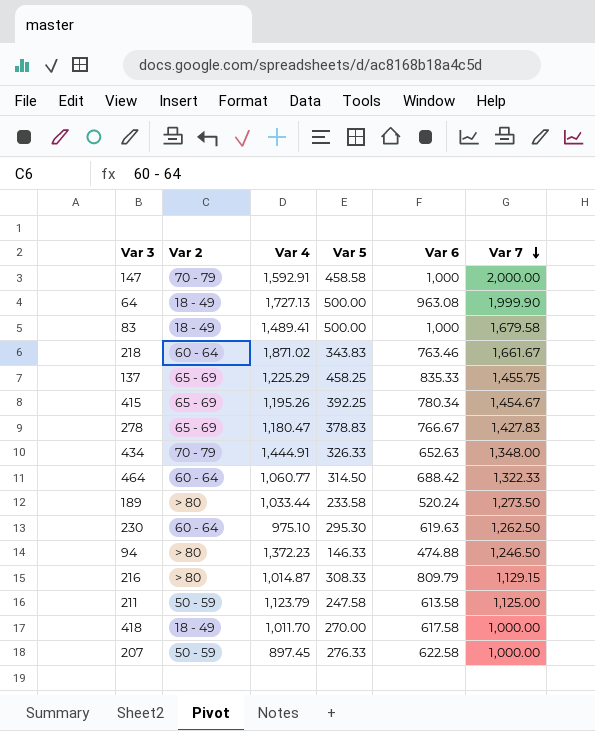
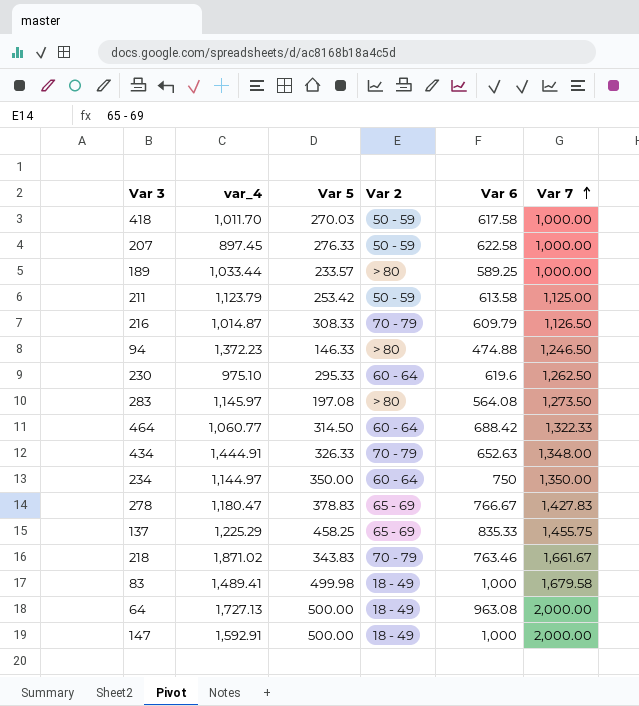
row order: Var 7 descending -> Var 7 ascending
column name: Var 4 -> var_4
column Var 2 | position: 2 -> 4
row 415: 65 - 69 | 1,195.26 | 392.25 | 780.34 | 1,454.67 -> none
418 | Var 5: 270.00 -> 270.03
418 | Var 2: 18 - 49 -> 50 - 59
189 | Var 5: 233.58 -> 233.57
189 | Var 6: 520.24 -> 589.25
189 | Var 7: 1,273.50 -> 1,000.00
211 | Var 5: 247.58 -> 253.42
216 | Var 2: > 80 -> 70 - 79
216 | Var 6: 809.79 -> 609.79
216 | Var 7: 1,129.15 -> 1,126.50
230 | Var 5: 295.30 -> 295.33
230 | Var 6: 619.63 -> 619.6
row 283: none -> 1,145.97 | 197.08 | > 80 | 564.08 | 1,273.50
row 234: none -> 1,144.97 | 350.00 | 60 - 64 | 750 | 1,350.00
218 | Var 2: 60 - 64 -> 70 - 79
83 | Var 5: 500.00 -> 499.98
64 | Var 7: 1,999.90 -> 2,000.00
147 | Var 5: 458.58 -> 500.00
147 | Var 2: 70 - 79 -> 18 - 49

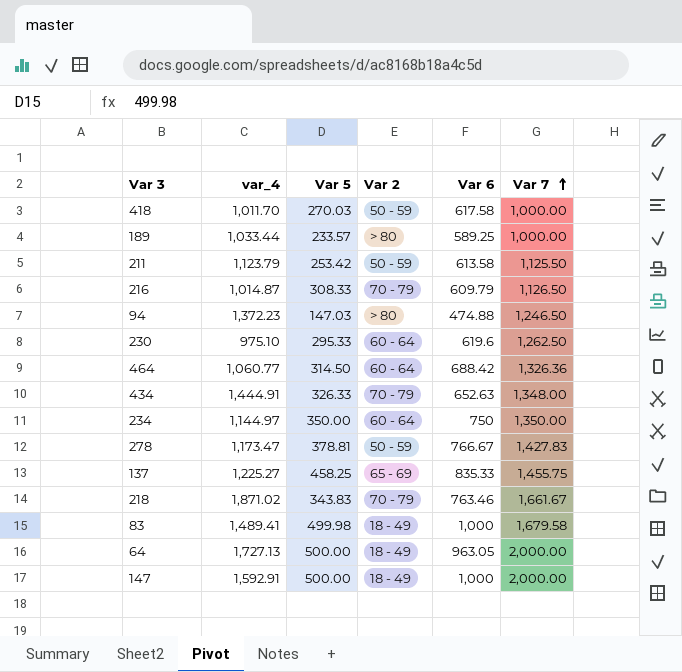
row 207: 897.45 | 276.33 | 50 - 59 | 622.58 | 1,000.00 -> none
row 283: 1,145.97 | 197.08 | > 80 | 564.08 | 1,273.50 -> none
211 | Var 7: 1,125.00 -> 1,125.50
94 | Var 5: 146.33 -> 147.03
464 | Var 7: 1,322.33 -> 1,326.36
278 | var_4: 1,180.47 -> 1,173.47
278 | Var 5: 378.83 -> 378.81
278 | Var 2: 65 - 69 -> 50 - 59
137 | var_4: 1,225.29 -> 1,225.27
64 | Var 6: 963.08 -> 963.05

